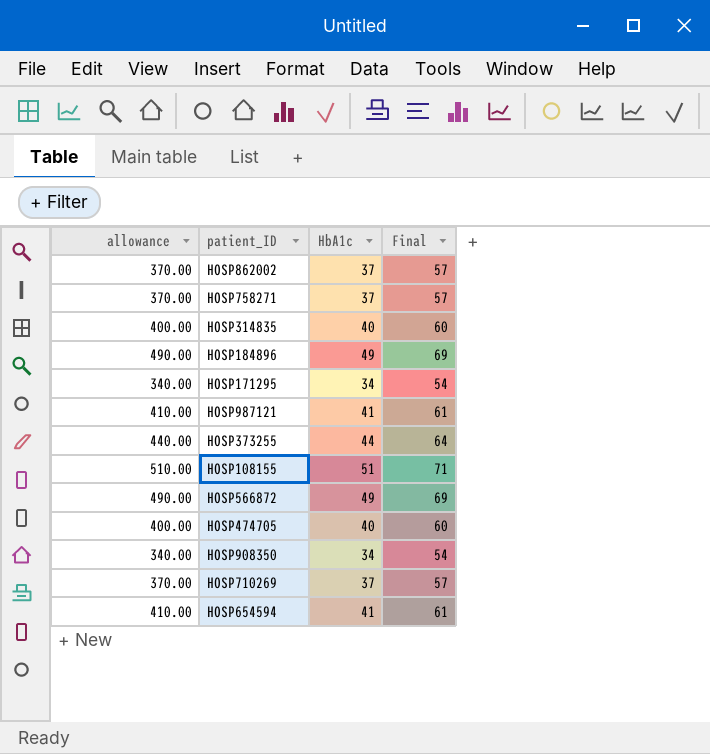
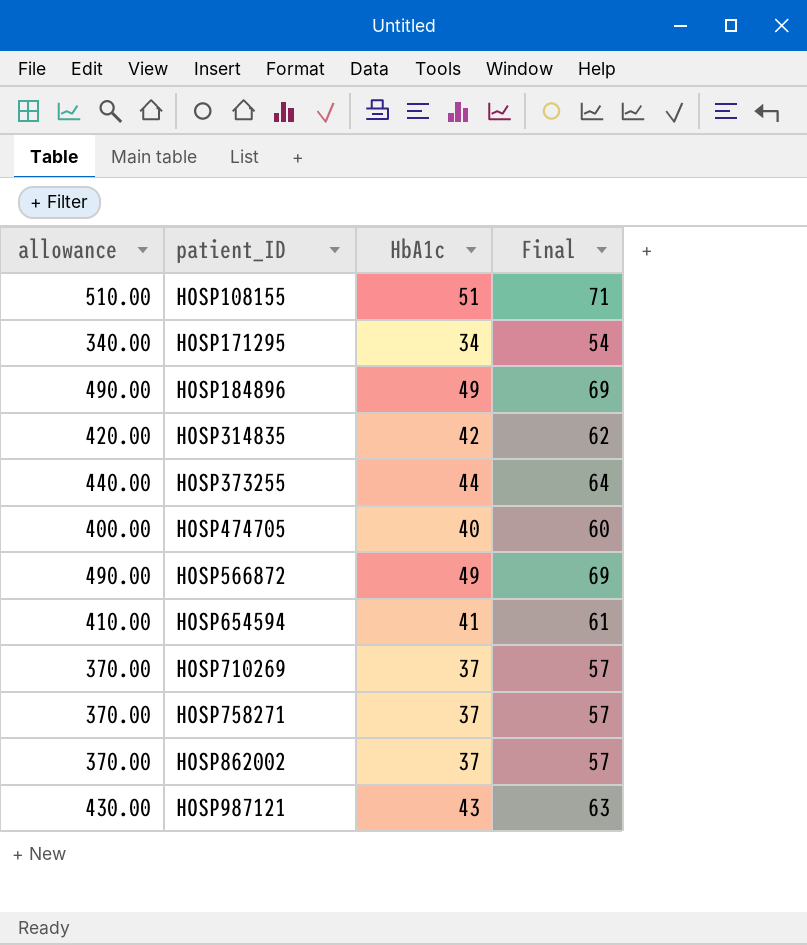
row order: none -> patient_ID ascending
row HOSP908350: 340.00 | 34 | 54 -> none
HOSP314835 | allowance: 400.00 -> 420.00
HOSP314835 | HbA1c: 40 -> 42
HOSP314835 | Final: 60 -> 62
HOSP987121 | allowance: 410.00 -> 430.00
HOSP987121 | HbA1c: 41 -> 43
HOSP987121 | Final: 61 -> 63

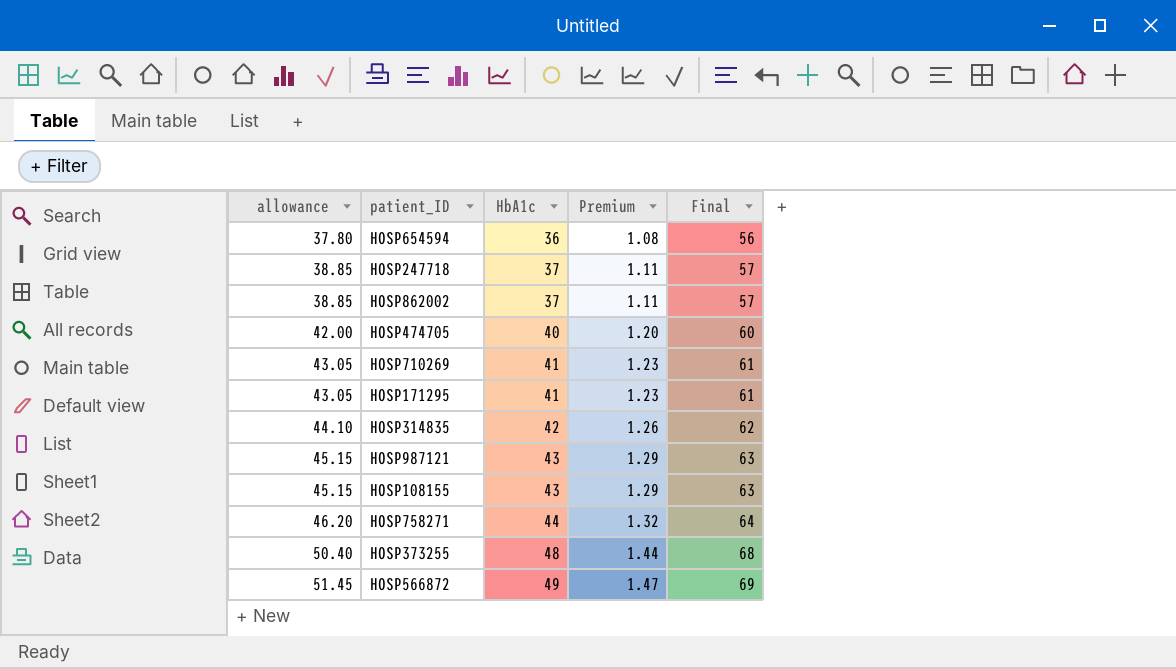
row order: patient_ID ascending -> allowance ascending
column allowance | formula: [HbA1c] * 10 -> [HbA1c] * 1.05
column Premium | formula: none -> [HbA1c] * 0.03
row HOSP184896: 490.00 | 49 | 69 -> none
HOSP654594 | HbA1c: 41 -> 36
HOSP654594 | Final: 61 -> 56
row HOSP247718: none -> 38.85 | 37 | 1.11 | 57
HOSP710269 | HbA1c: 37 -> 41
HOSP710269 | Final: 57 -> 61
HOSP171295 | HbA1c: 34 -> 41
HOSP171295 | Final: 54 -> 61
HOSP108155 | HbA1c: 51 -> 43
HOSP108155 | Final: 71 -> 63
HOSP758271 | HbA1c: 37 -> 44
HOSP758271 | Final: 57 -> 64
HOSP373255 | HbA1c: 44 -> 48
HOSP373255 | Final: 64 -> 68

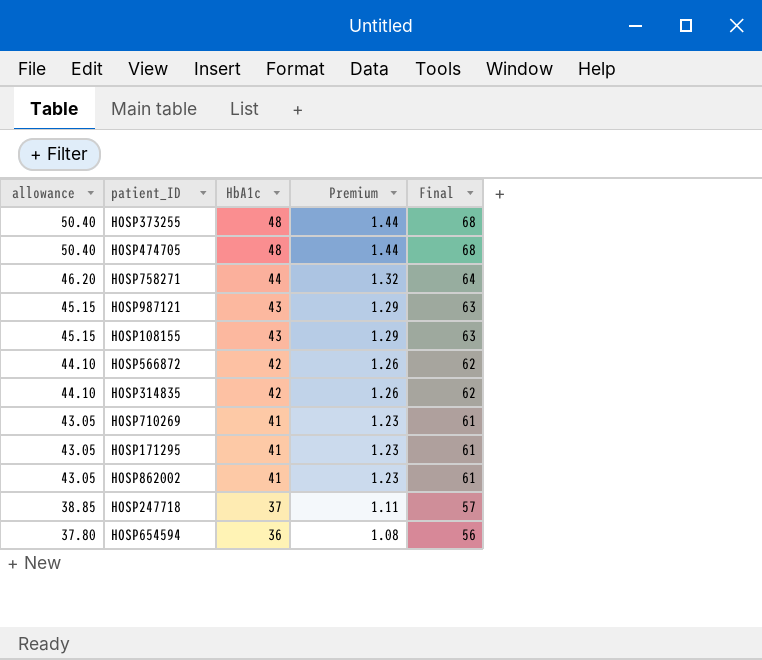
row order: allowance ascending -> allowance descending
HOSP474705 | allowance: 42.00 -> 50.40
HOSP474705 | HbA1c: 40 -> 48
HOSP474705 | Premium: 1.20 -> 1.44
HOSP474705 | Final: 60 -> 68
HOSP566872 | allowance: 51.45 -> 44.10
HOSP566872 | HbA1c: 49 -> 42
HOSP566872 | Premium: 1.47 -> 1.26
HOSP566872 | Final: 69 -> 62
HOSP862002 | allowance: 38.85 -> 43.05
HOSP862002 | HbA1c: 37 -> 41
HOSP862002 | Premium: 1.11 -> 1.23
HOSP862002 | Final: 57 -> 61

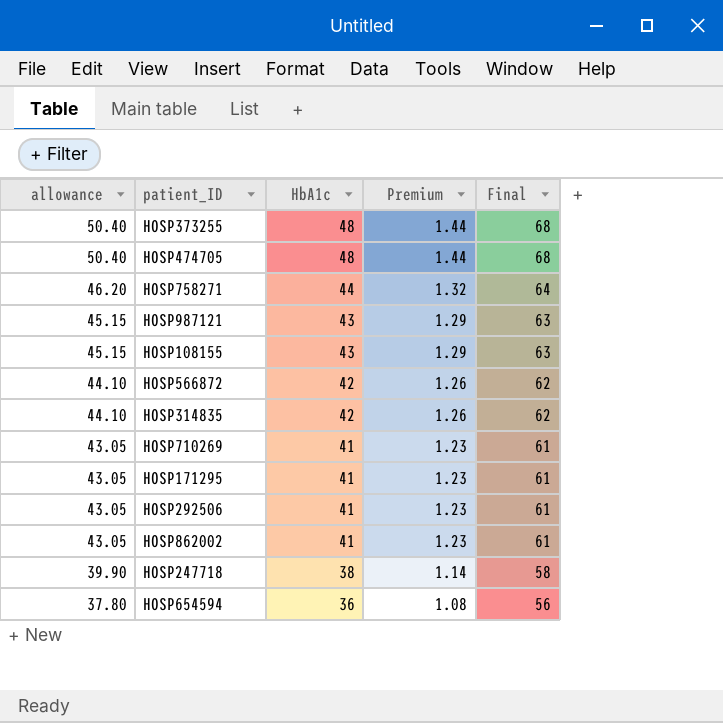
row HOSP292506: none -> 43.05 | 41 | 1.23 | 61
HOSP247718 | allowance: 38.85 -> 39.90
HOSP247718 | HbA1c: 37 -> 38
HOSP247718 | Premium: 1.11 -> 1.14
HOSP247718 | Final: 57 -> 58

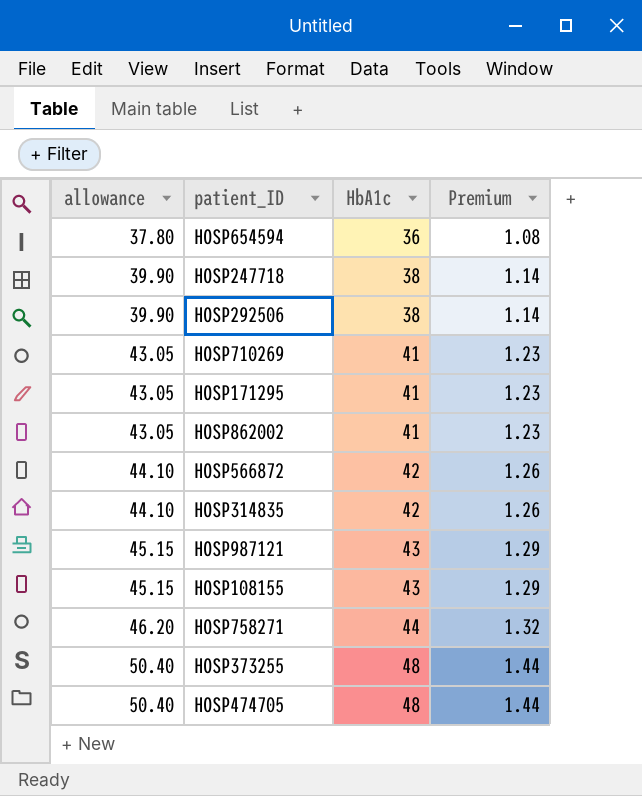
row order: allowance descending -> allowance ascending
column Final | formula: [HbA1c] + 20 -> none
HOSP292506 | allowance: 43.05 -> 39.90
HOSP292506 | HbA1c: 41 -> 38
HOSP292506 | Premium: 1.23 -> 1.14

